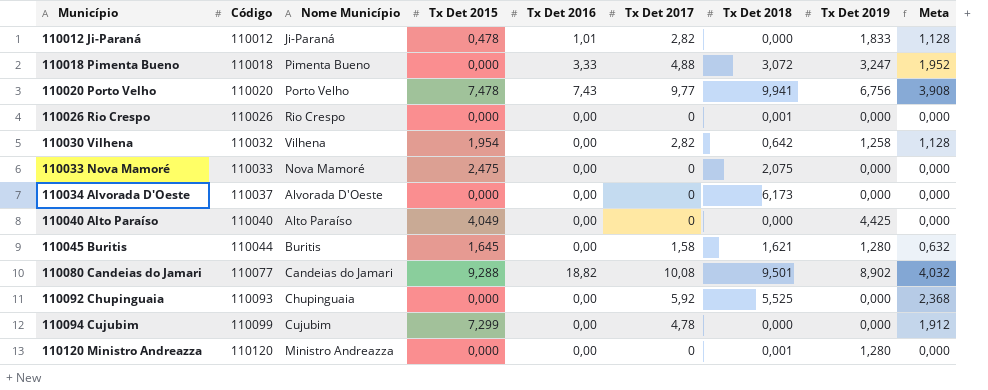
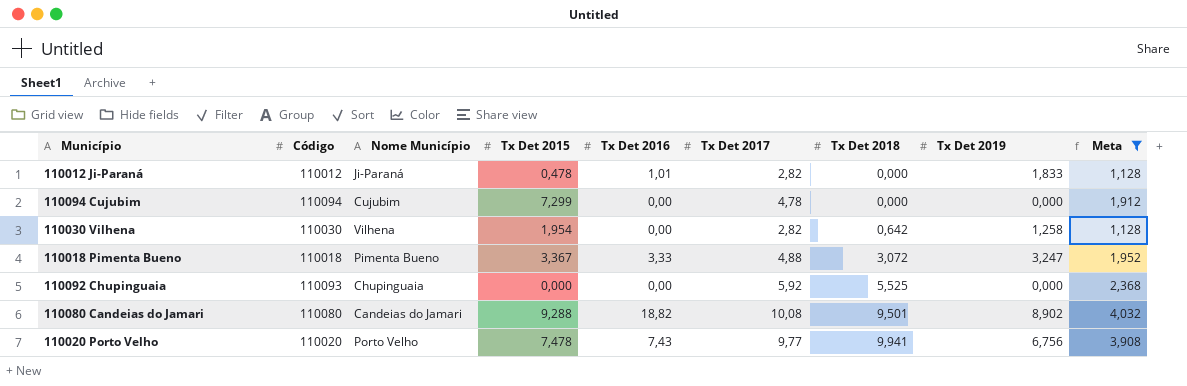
filter: none -> Meta >= 1,128
row order: Município ascending -> Tx Det 2018 ascending
110094 Cujubim | Código: 110099 -> 110094
110030 Vilhena | Código: 110032 -> 110030
110018 Pimenta Bueno | Tx Det 2015: 0,000 -> 3,367
110080 Candeias do Jamari | Código: 110077 -> 110080

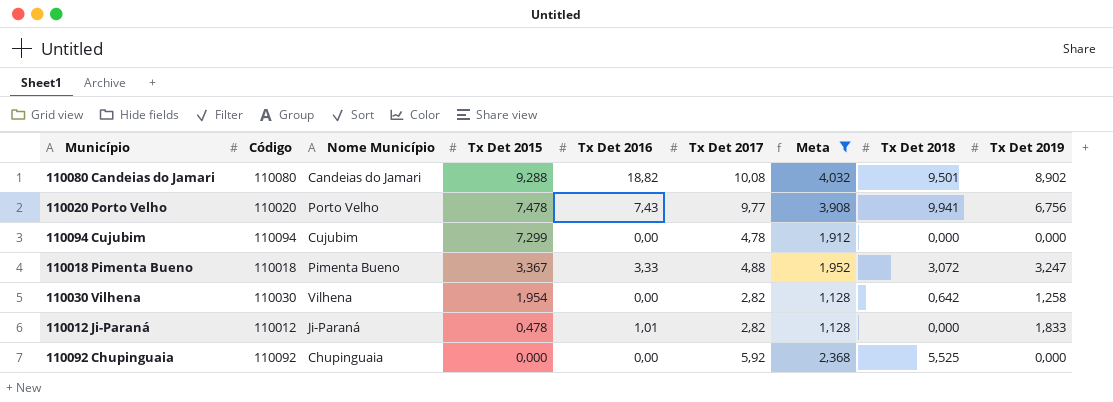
row order: Tx Det 2018 ascending -> Tx Det 2015 descending
column Meta | position: 9 -> 7
110092 Chupinguaia | Código: 110093 -> 110092

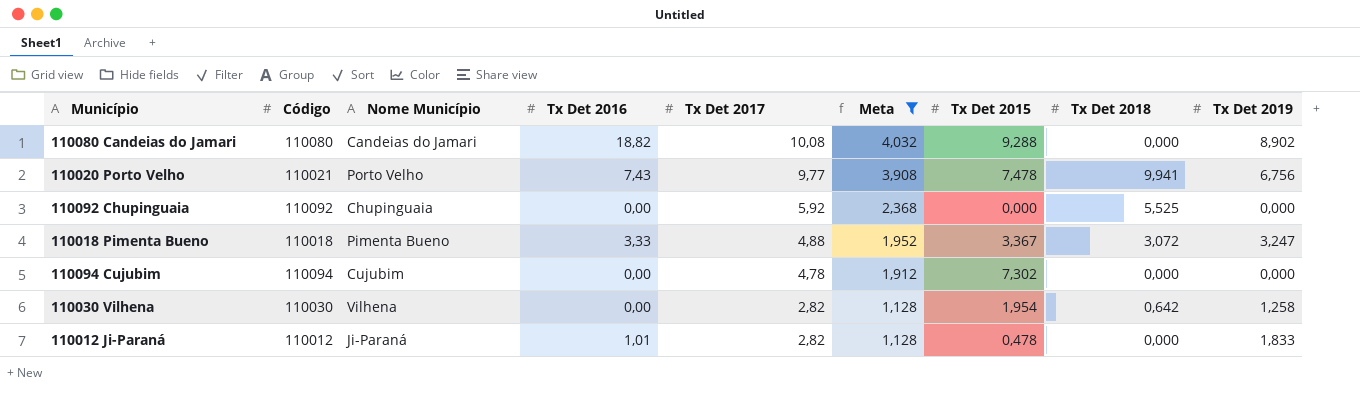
row order: Tx Det 2015 descending -> Tx Det 2017 descending
column Tx Det 2015 | position: 4 -> 7
110080 Candeias do Jamari | Tx Det 2018: 9,501 -> 0,000
110020 Porto Velho | Código: 110020 -> 110021
110094 Cujubim | Tx Det 2015: 7,299 -> 7,302

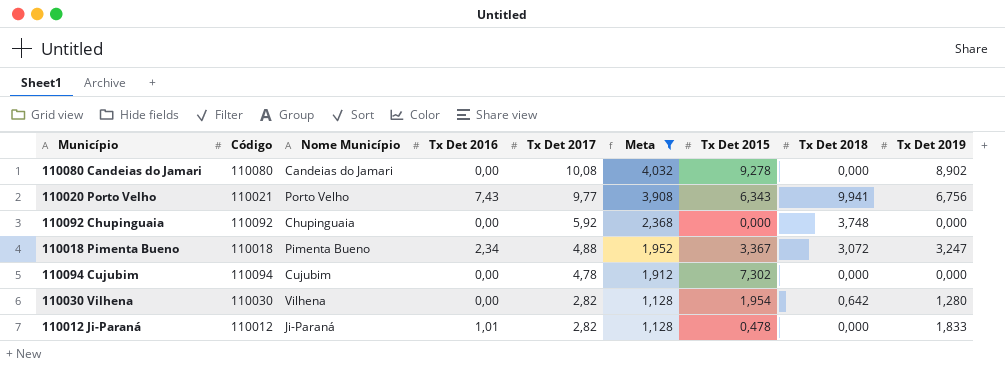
110080 Candeias do Jamari | Tx Det 2016: 18,82 -> 0,00
110080 Candeias do Jamari | Tx Det 2015: 9,288 -> 9,278
110020 Porto Velho | Tx Det 2015: 7,478 -> 6,343
110092 Chupinguaia | Tx Det 2018: 5,525 -> 3,748
110018 Pimenta Bueno | Tx Det 2016: 3,33 -> 2,34
110030 Vilhena | Tx Det 2019: 1,258 -> 1,280

